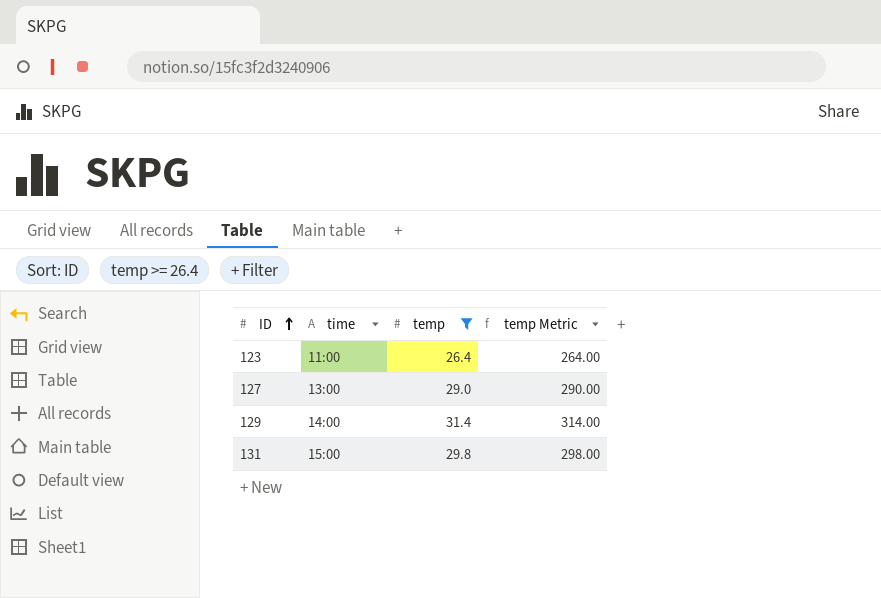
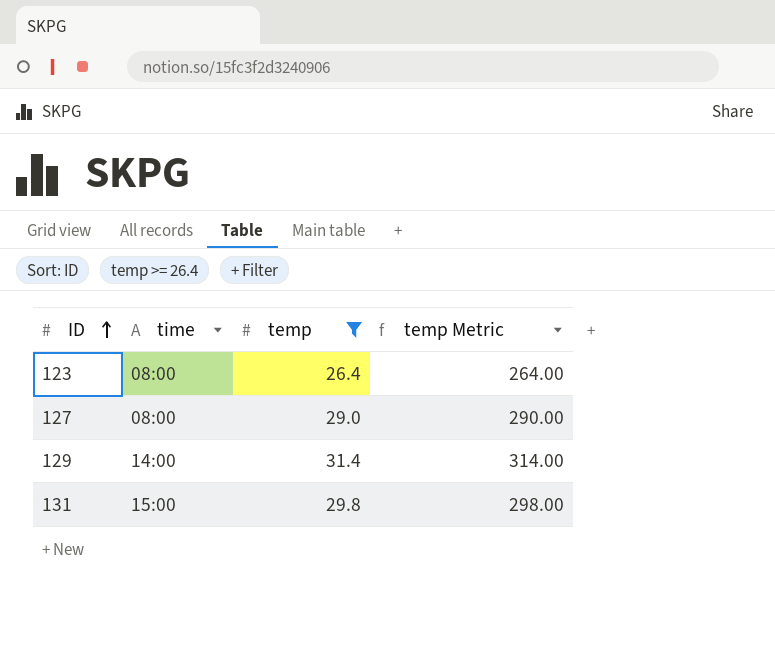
123 | time: 11:00 -> 08:00
127 | time: 13:00 -> 08:00

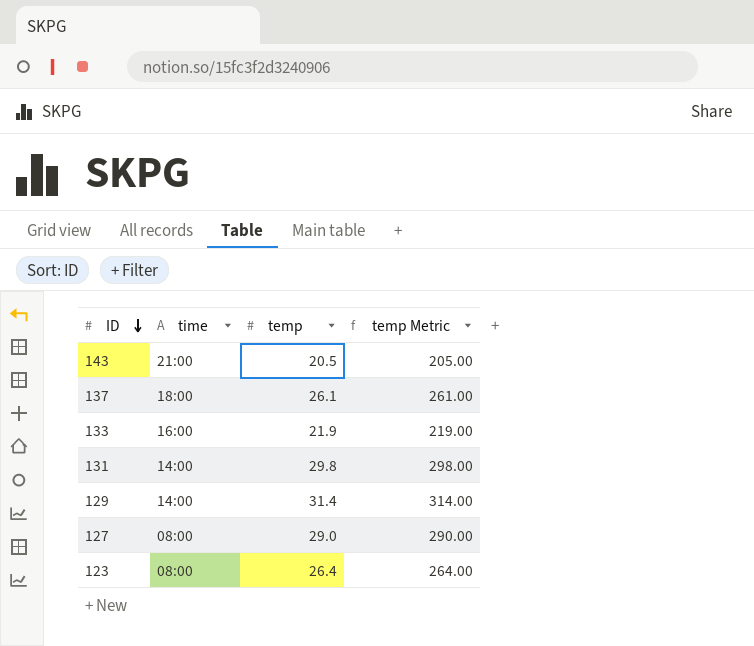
filter: temp >= 26.4 -> none
row order: ID ascending -> ID descending
131 | time: 15:00 -> 14:00

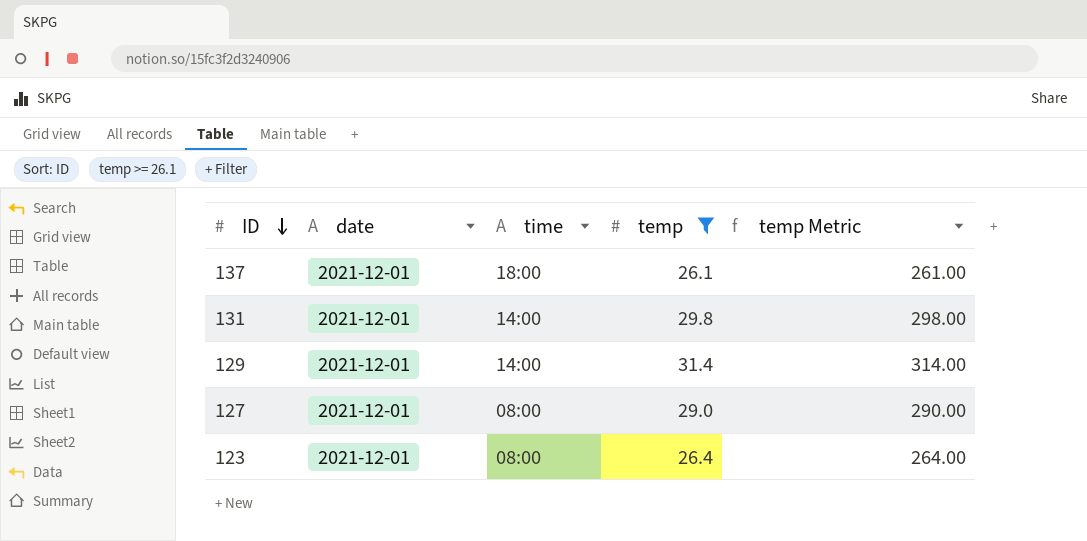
filter: none -> temp >= 26.1
column date | position: none -> 2

